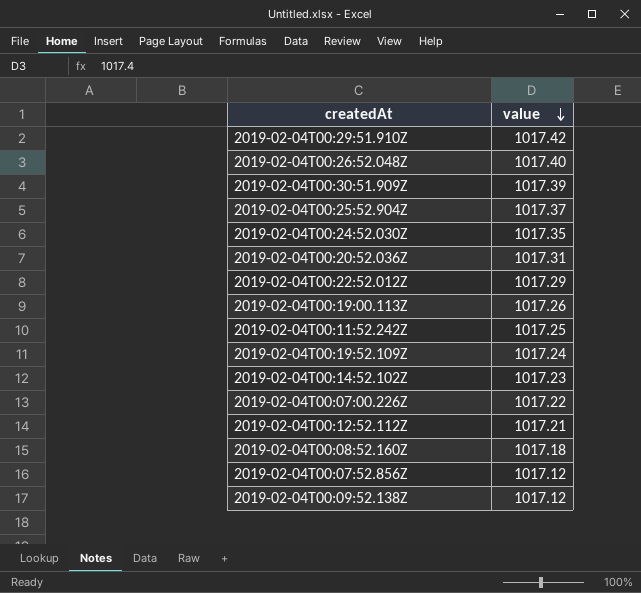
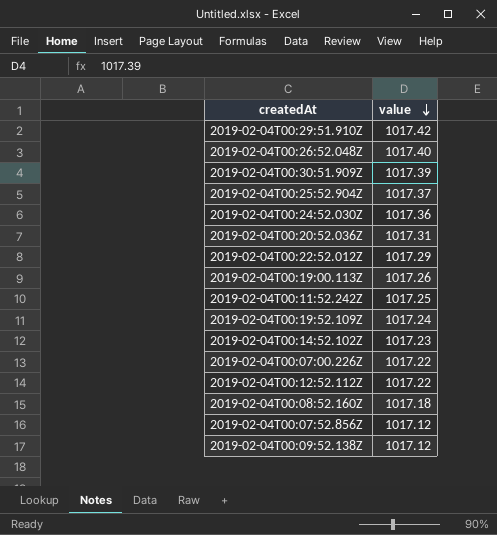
2019-02-04T00:24:52.030Z | value: 1017.35 -> 1017.36
2019-02-04T00:12:52.112Z | value: 1017.21 -> 1017.22

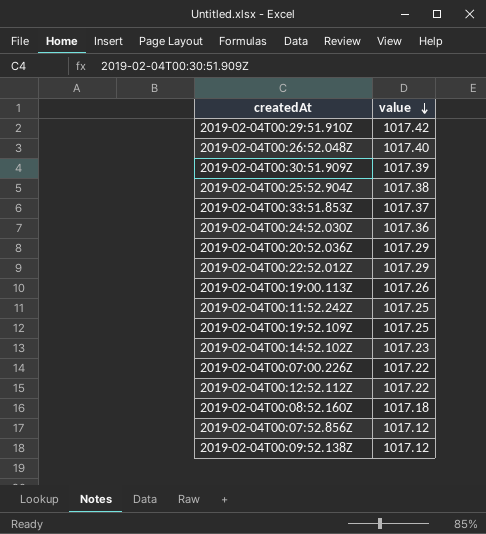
2019-02-04T00:25:52.904Z | value: 1017.37 -> 1017.38
row 2019-02-04T00:33:51.853Z: none -> 1017.37
2019-02-04T00:20:52.036Z | value: 1017.31 -> 1017.29
2019-02-04T00:19:52.109Z | value: 1017.24 -> 1017.25

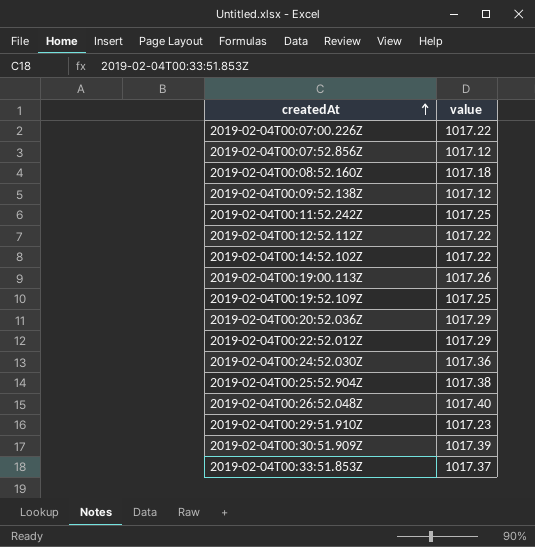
row order: value descending -> createdAt ascending
2019-02-04T00:14:52.102Z | value: 1017.23 -> 1017.22
2019-02-04T00:29:51.910Z | value: 1017.42 -> 1017.23

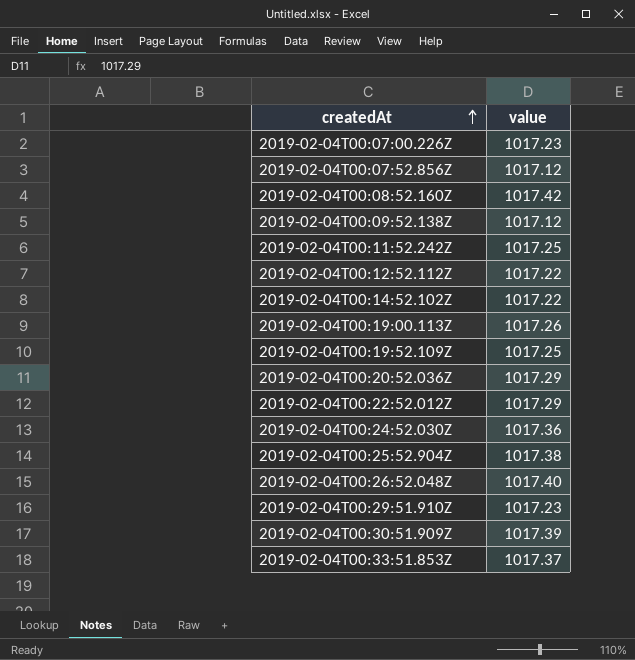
2019-02-04T00:07:00.226Z | value: 1017.22 -> 1017.23
2019-02-04T00:08:52.160Z | value: 1017.18 -> 1017.42

